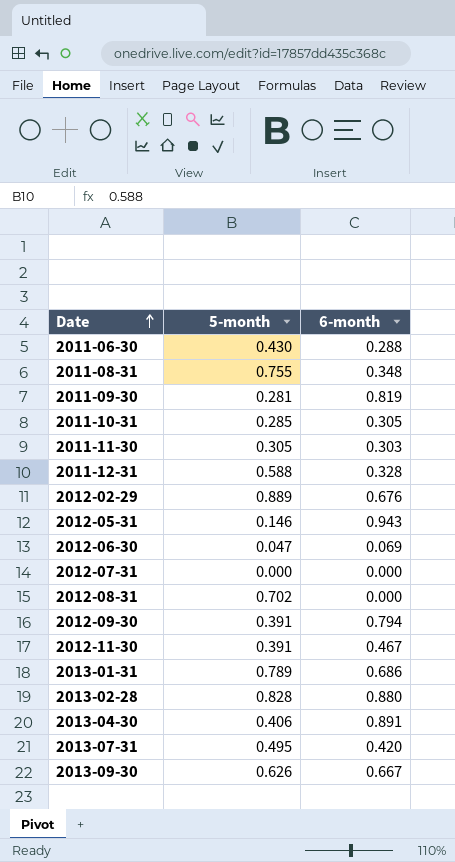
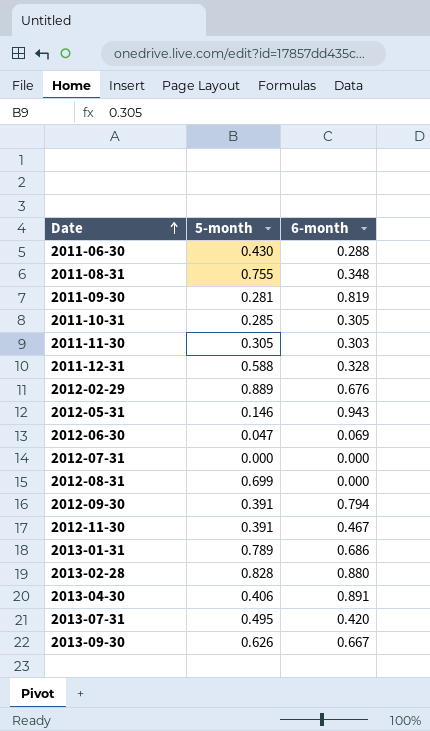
2012-08-31 | 5-month: 0.702 -> 0.699

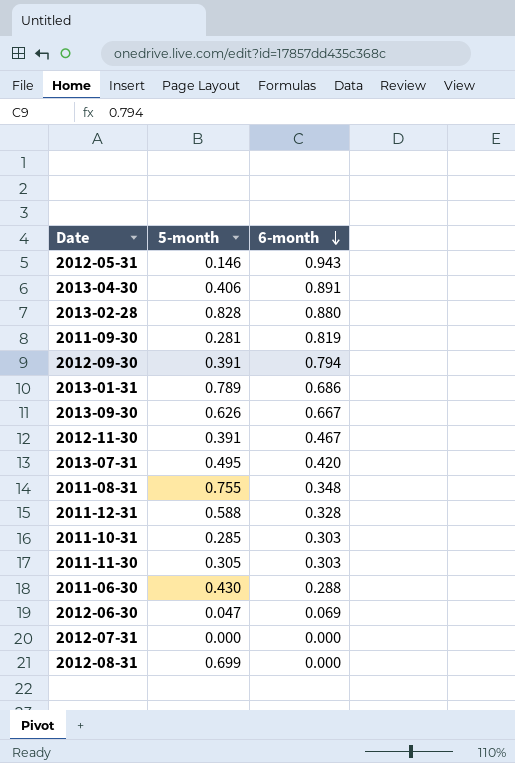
row order: Date ascending -> 6-month descending
row 2012-02-29: 0.889 | 0.676 -> none
2011-10-31 | 6-month: 0.305 -> 0.303

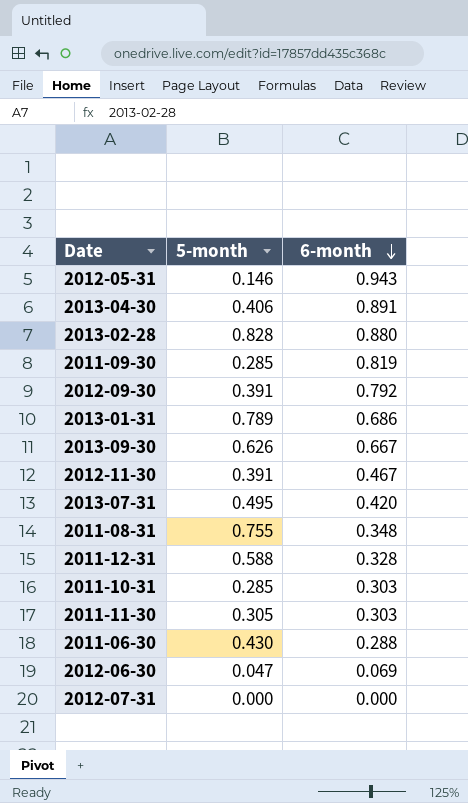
row 2012-08-31: 0.699 | 0.000 -> none
2011-09-30 | 5-month: 0.281 -> 0.285
2012-09-30 | 6-month: 0.794 -> 0.792

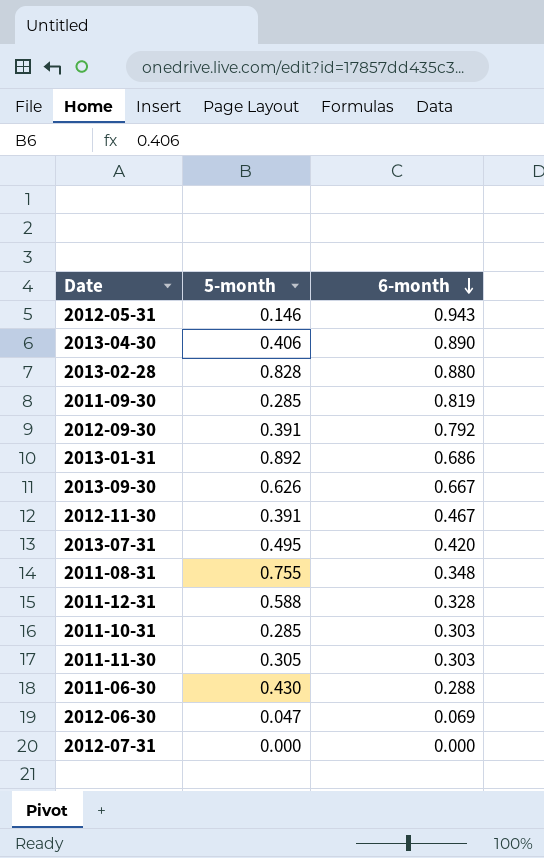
2013-04-30 | 6-month: 0.891 -> 0.890
2013-01-31 | 5-month: 0.789 -> 0.892

